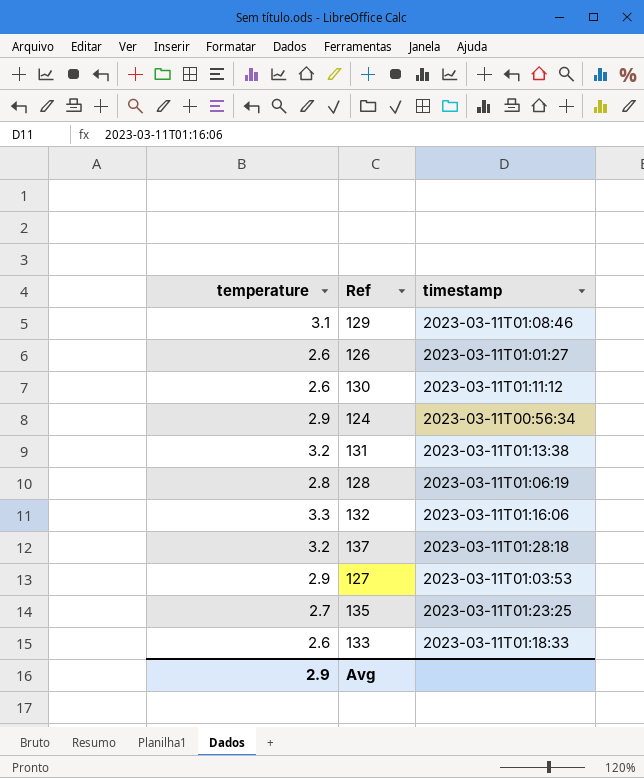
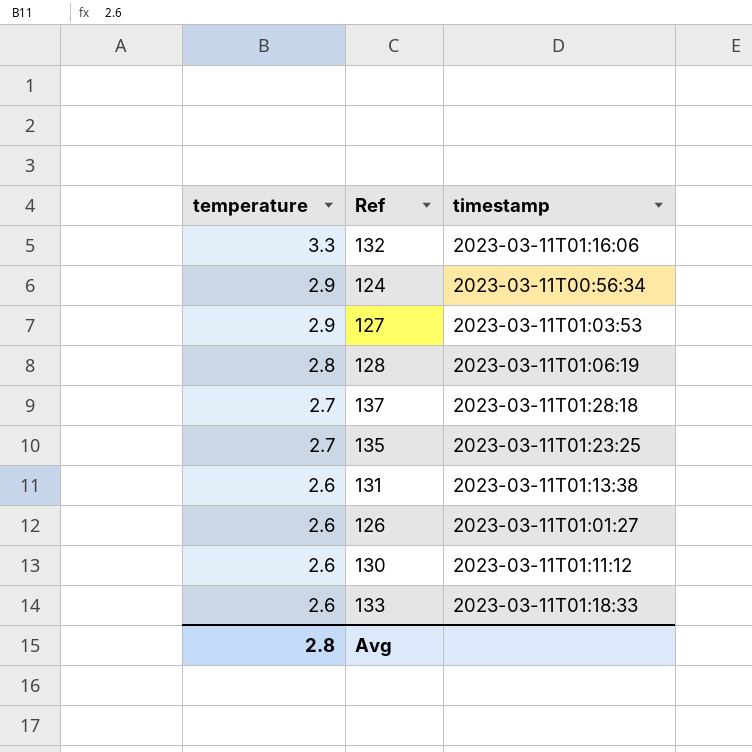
row order: none -> temperature descending
row 129: 3.1 | 2023-03-11T01:08:46 -> none
137 | temperature: 3.2 -> 2.7
131 | temperature: 3.2 -> 2.6
Avg | temperature: 2.9 -> 2.8

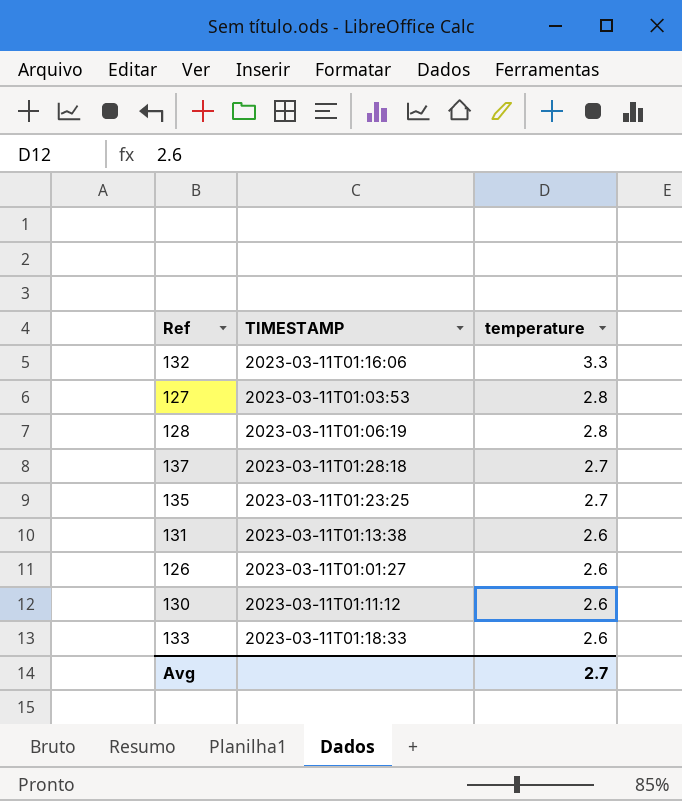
column name: timestamp -> TIMESTAMP
column temperature | position: 1 -> 3
row 124: 2.9 | 2023-03-11T00:56:34 -> none
127 | temperature: 2.9 -> 2.8
Avg | temperature: 2.8 -> 2.7

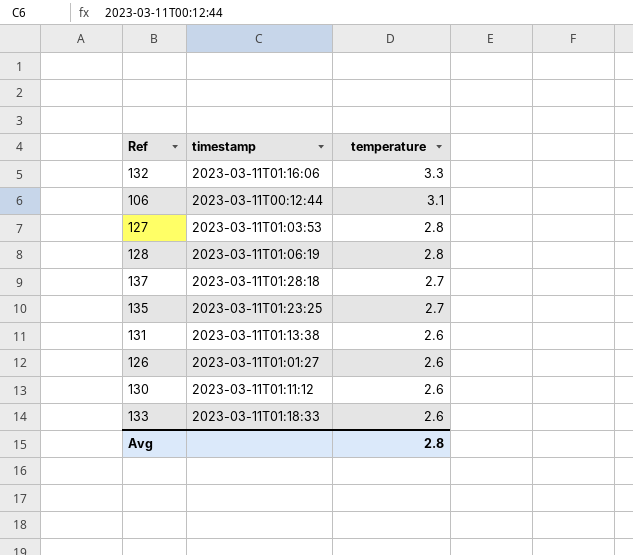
column name: TIMESTAMP -> timestamp
row 106: none -> 2023-03-11T00:12:44 | 3.1
Avg | temperature: 2.7 -> 2.8

